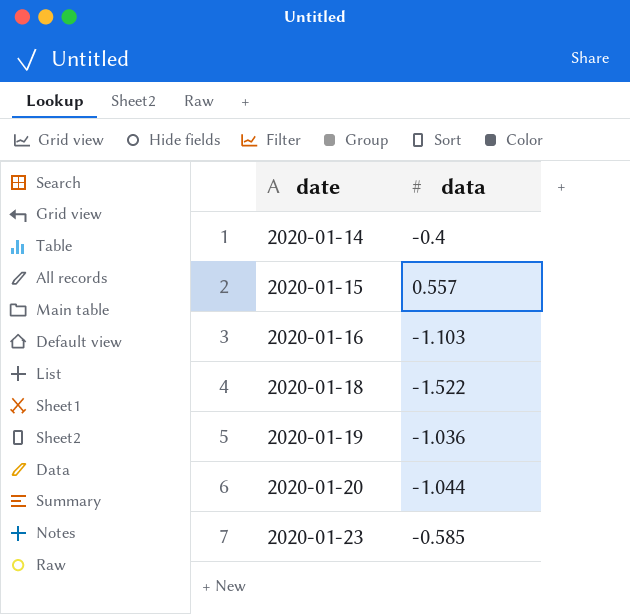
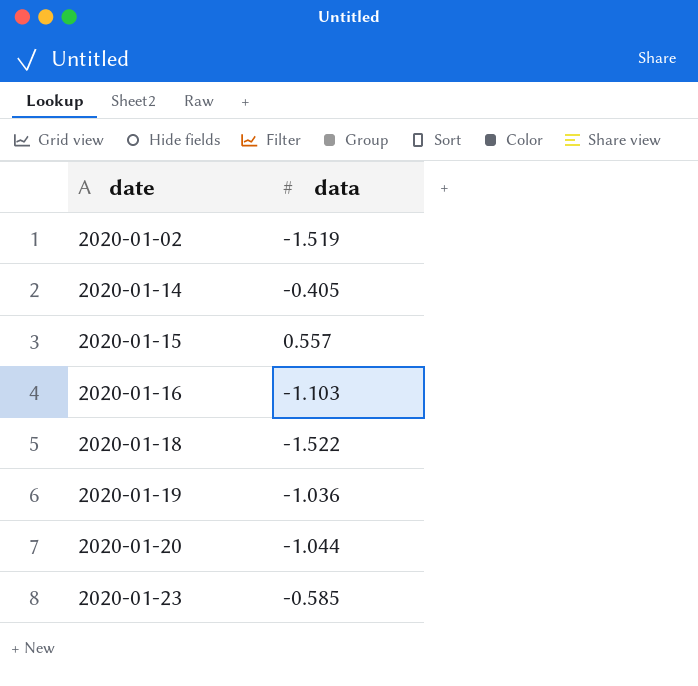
row 2020-01-02: none -> -1.519
2020-01-14 | data: -0.4 -> -0.405

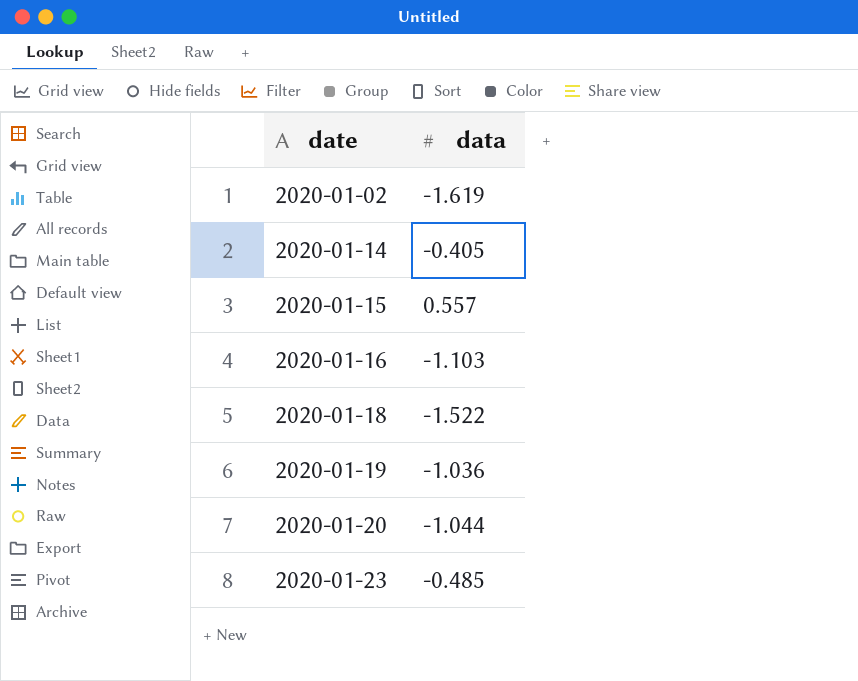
2020-01-02 | data: -1.519 -> -1.619
2020-01-23 | data: -0.585 -> -0.485

